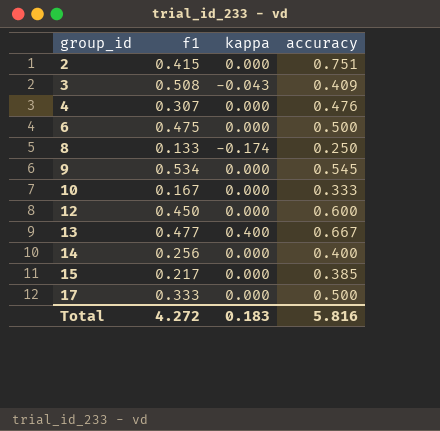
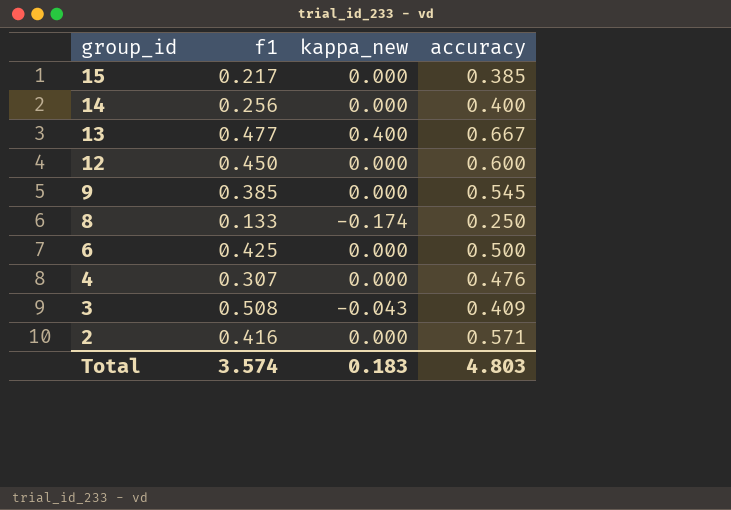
row order: group_id ascending -> group_id descending
column name: kappa -> kappa_new
row 10: 0.167 | 0.000 | 0.333 -> none
row 17: 0.333 | 0.000 | 0.500 -> none
9 | f1: 0.534 -> 0.385
6 | f1: 0.475 -> 0.425
2 | f1: 0.415 -> 0.416
2 | accuracy: 0.751 -> 0.571
Total | f1: 4.272 -> 3.574
Total | accuracy: 5.816 -> 4.803

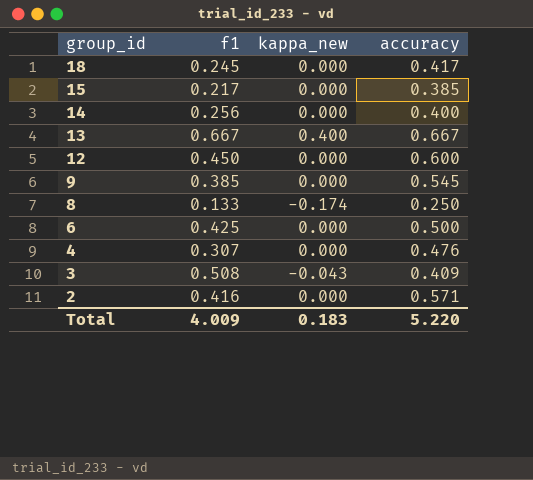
row 18: none -> 0.245 | 0.000 | 0.417
13 | f1: 0.477 -> 0.667
Total | f1: 3.574 -> 4.009
Total | accuracy: 4.803 -> 5.220

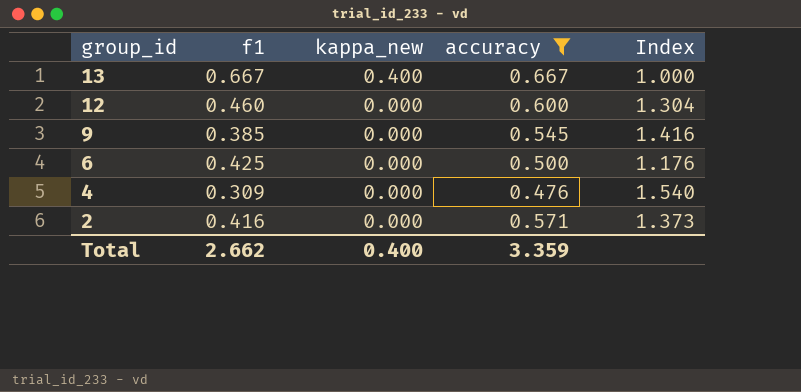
filter: none -> accuracy >= 0.476
column Index | formula: none -> [accuracy] / [f1]
12 | f1: 0.450 -> 0.460
4 | f1: 0.307 -> 0.309
Total | f1: 4.009 -> 2.662
Total | kappa_new: 0.183 -> 0.400
Total | accuracy: 5.220 -> 3.359

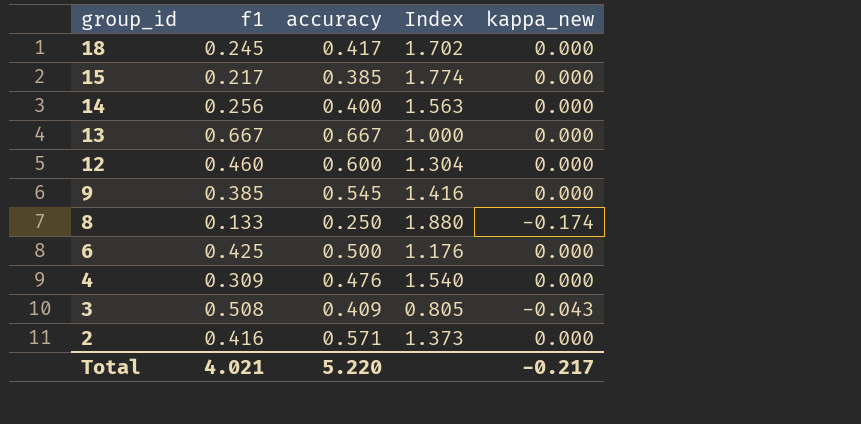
filter: accuracy >= 0.476 -> none
column kappa_new | position: 3 -> 5
13 | kappa_new: 0.400 -> 0.000
Total | f1: 2.662 -> 4.021
Total | accuracy: 3.359 -> 5.220
Total | kappa_new: 0.400 -> -0.217

